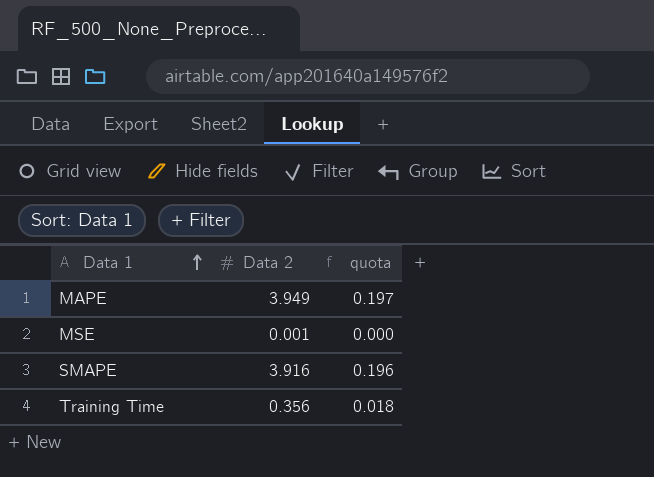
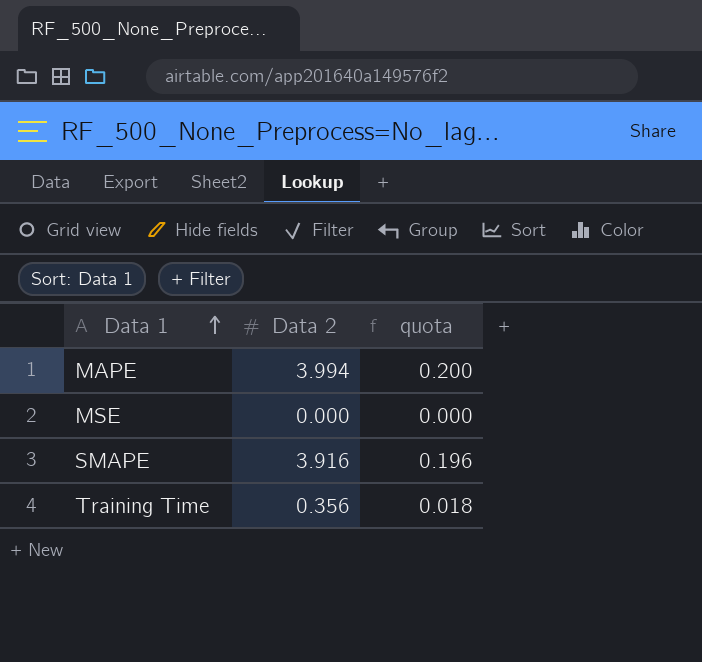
MAPE | Data 2: 3.949 -> 3.994
MAPE | quota: 0.197 -> 0.200
MSE | Data 2: 0.001 -> 0.000

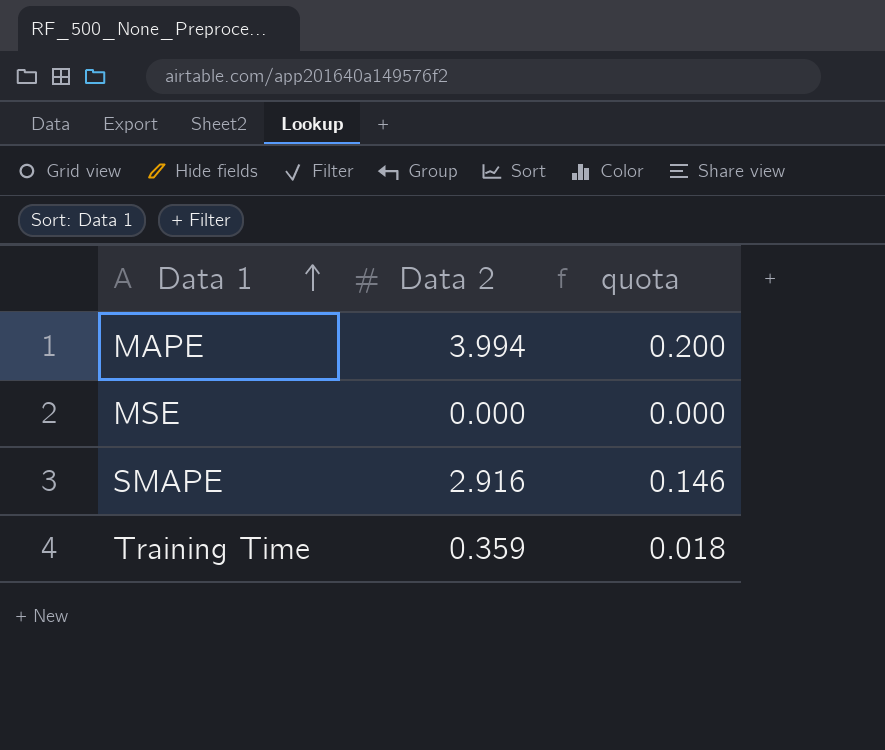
SMAPE | Data 2: 3.916 -> 2.916
SMAPE | quota: 0.196 -> 0.146
Training Time | Data 2: 0.356 -> 0.359

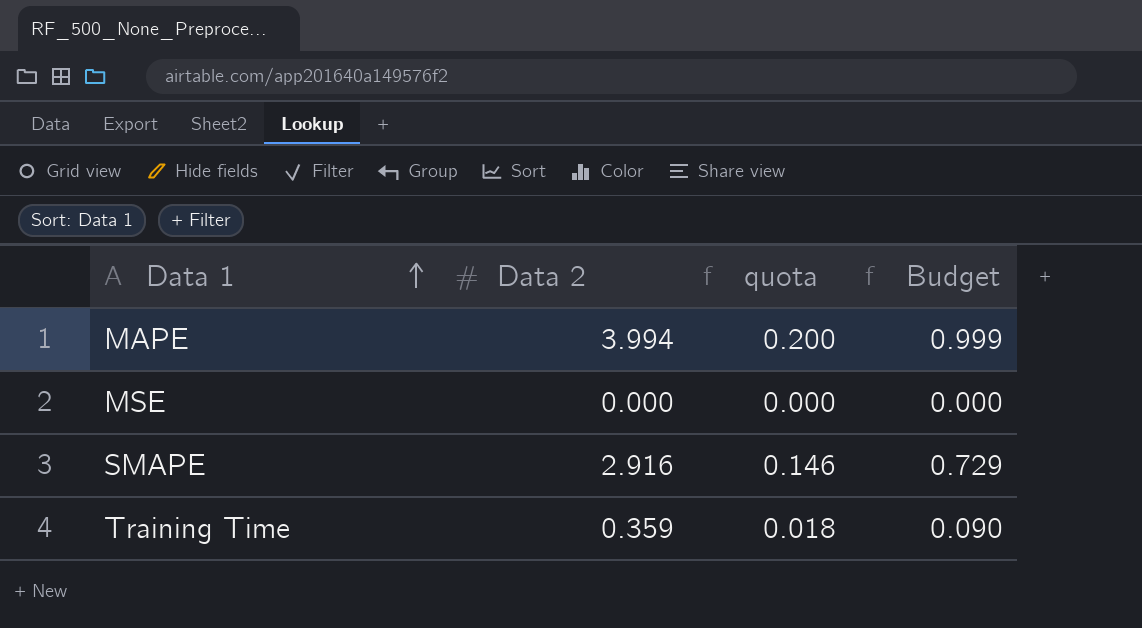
column Budget | formula: none -> [Data 2] * 0.25

